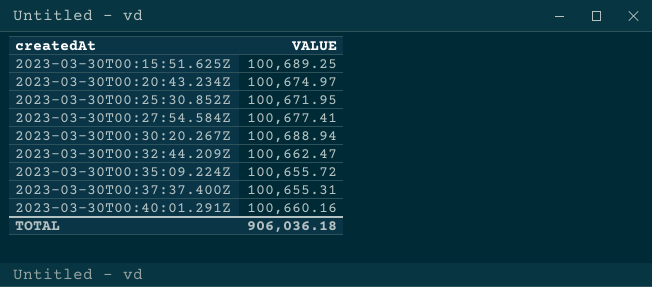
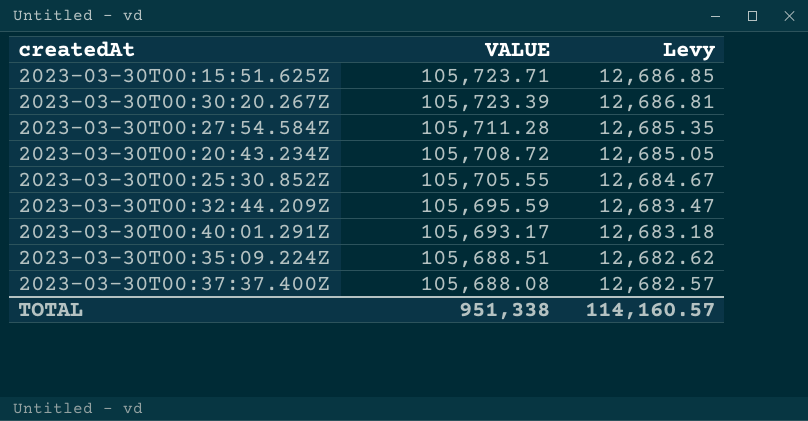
row order: createdAt ascending -> VALUE descending
column Levy | formula: none -> [VALUE] * 0.12
2023-03-30T00:15:51.625Z | VALUE: 100,689.25 -> 105,723.71
2023-03-30T00:30:20.267Z | VALUE: 100,688.94 -> 105,723.39
2023-03-30T00:27:54.584Z | VALUE: 100,677.41 -> 105,711.28
2023-03-30T00:20:43.234Z | VALUE: 100,674.97 -> 105,708.72
2023-03-30T00:25:30.852Z | VALUE: 100,671.95 -> 105,705.55
2023-03-30T00:32:44.209Z | VALUE: 100,662.47 -> 105,695.59
2023-03-30T00:40:01.291Z | VALUE: 100,660.16 -> 105,693.17
2023-03-30T00:35:09.224Z | VALUE: 100,655.72 -> 105,688.51
2023-03-30T00:37:37.400Z | VALUE: 100,655.31 -> 105,688.08
TOTAL | VALUE: 906,036.18 -> 951,338

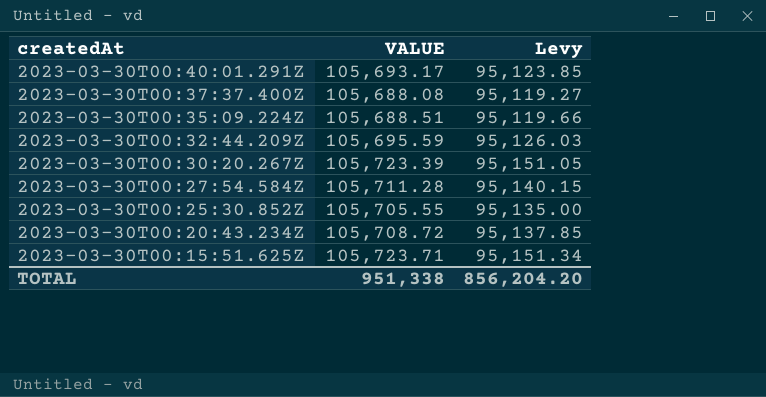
row order: VALUE descending -> createdAt descending
column Levy | formula: [VALUE] * 0.12 -> [VALUE] * 0.9
TOTAL | Levy: 114,160.57 -> 856,204.20

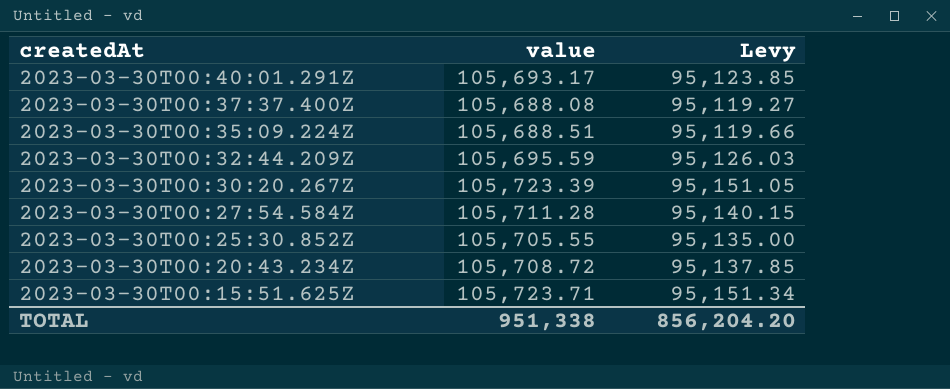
column name: VALUE -> value

